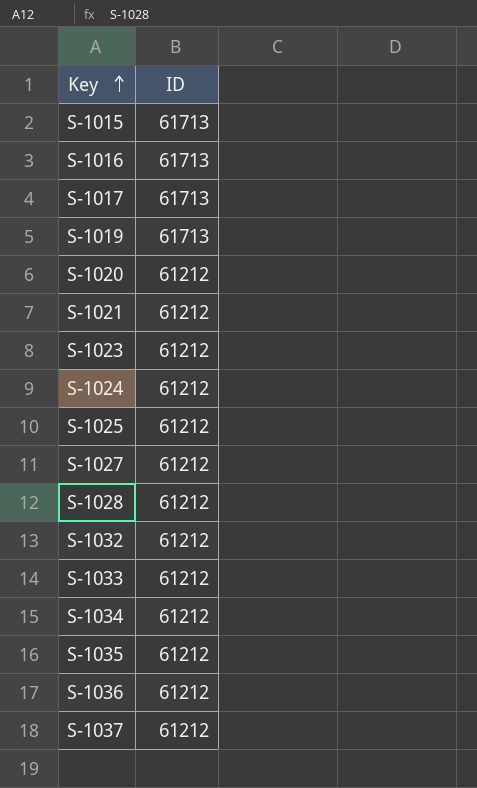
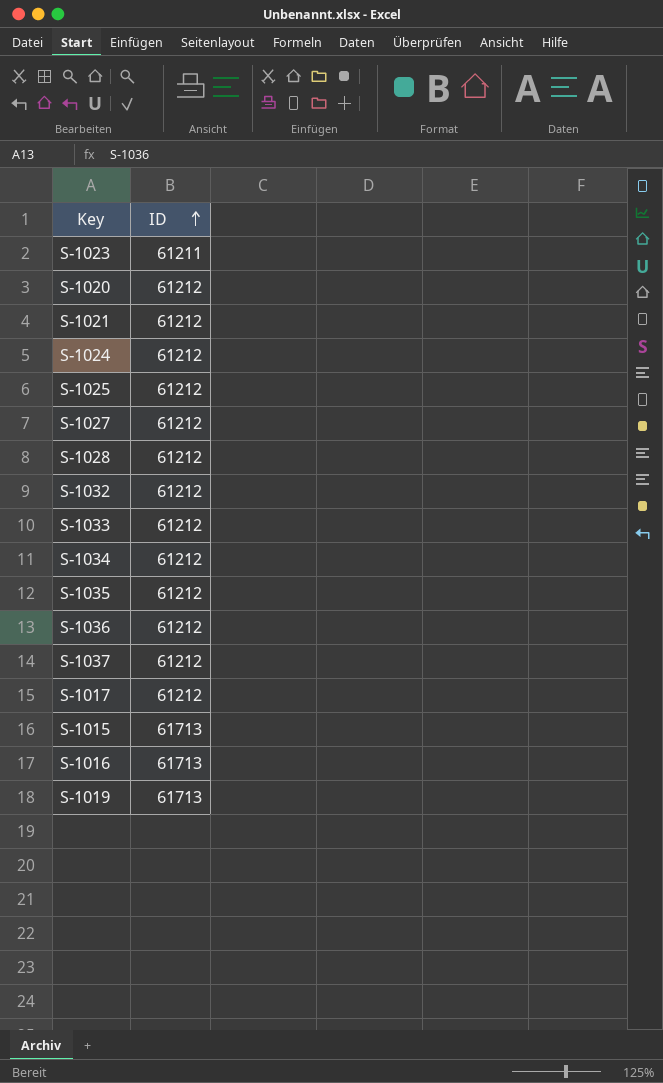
row order: Key ascending -> ID ascending
S-1023 | ID: 61212 -> 61211
S-1017 | ID: 61713 -> 61212

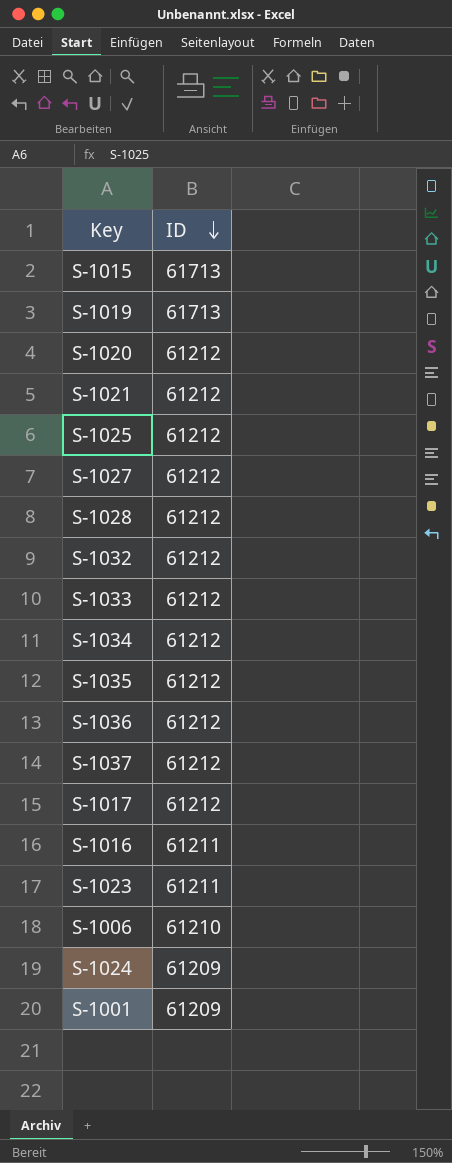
row order: ID ascending -> ID descending
S-1016 | ID: 61713 -> 61211
row S-1006: none -> 61210
S-1024 | ID: 61212 -> 61209
row S-1001: none -> 61209

